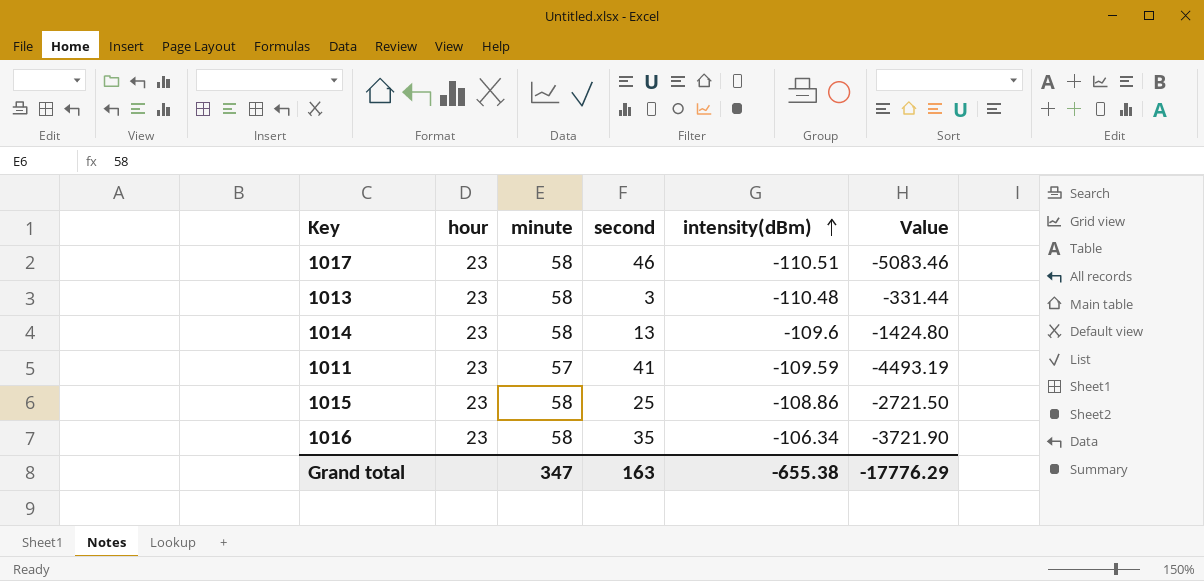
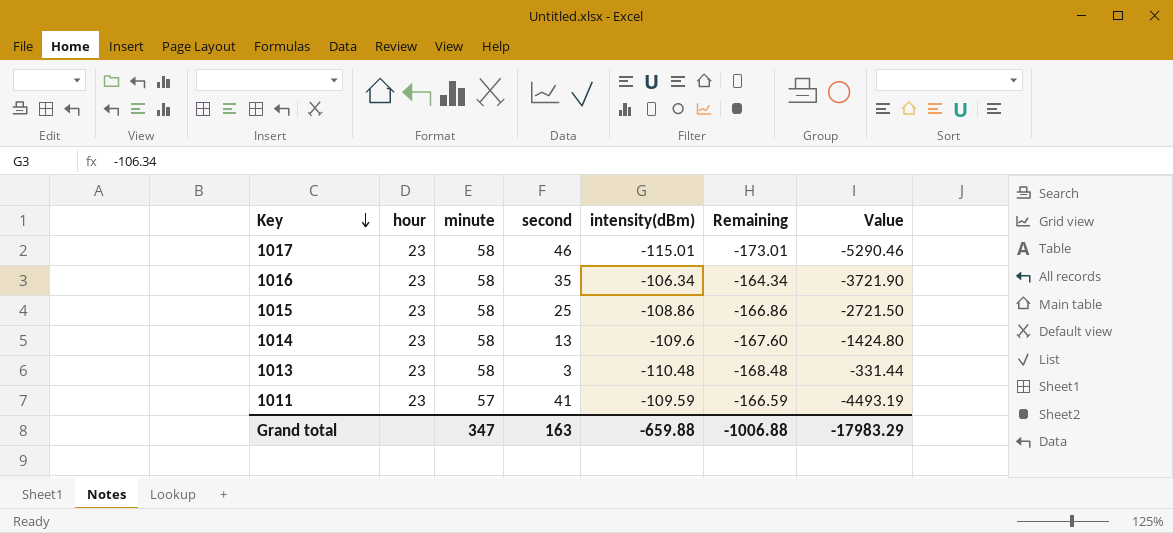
row order: intensity(dBm) ascending -> Key descending
column Remaining | formula: none -> [intensity(dBm)] - [minute]
1017 | intensity(dBm): -110.51 -> -115.01
1017 | Value: -5083.46 -> -5290.46
Grand total | intensity(dBm): -655.38 -> -659.88
Grand total | Value: -17776.29 -> -17983.29

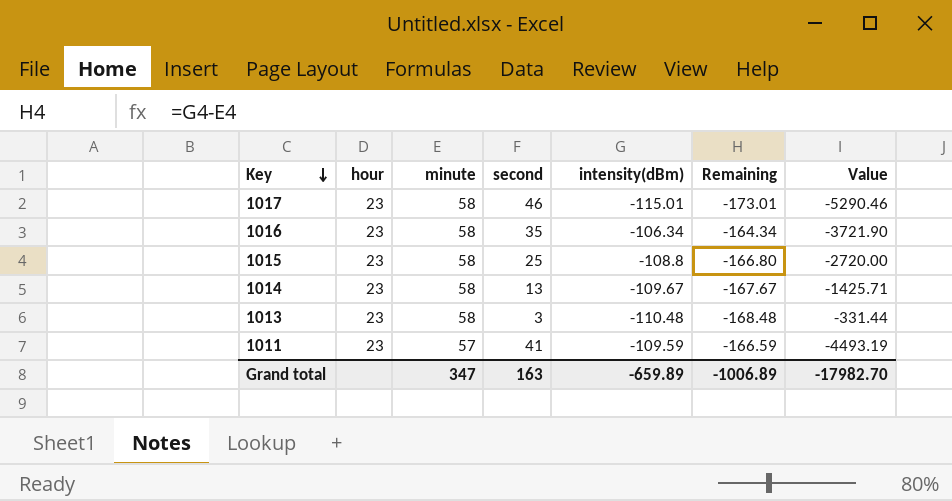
1015 | intensity(dBm): -108.86 -> -108.8
1015 | Remaining: -166.86 -> -166.80
1015 | Value: -2721.50 -> -2720.00
1014 | intensity(dBm): -109.6 -> -109.67
1014 | Remaining: -167.60 -> -167.67
1014 | Value: -1424.80 -> -1425.71
Grand total | intensity(dBm): -659.88 -> -659.89
Grand total | Remaining: -1006.88 -> -1006.89
Grand total | Value: -17983.29 -> -17982.70

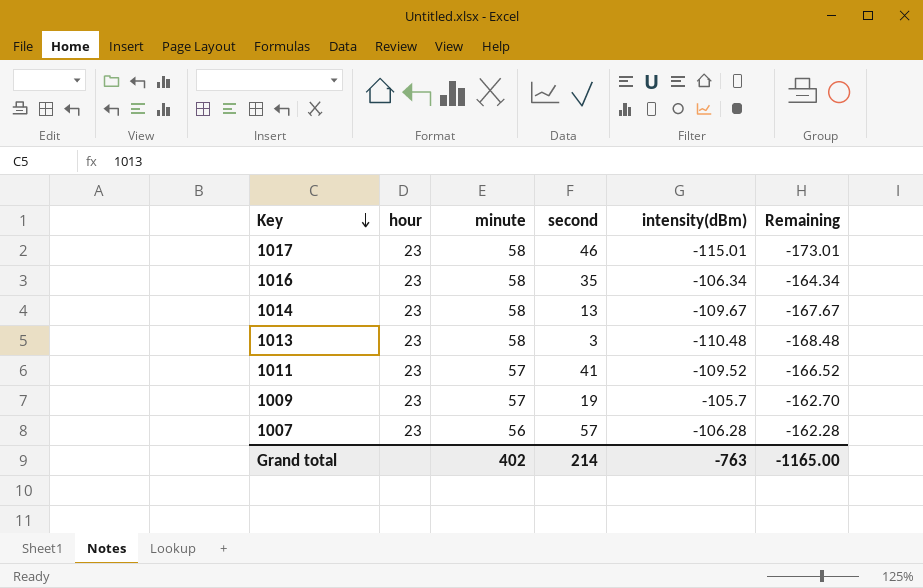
column Value | formula: [second] * [intensity(dBm)] -> none
row 1015: 23 | 58 | 25 | -108.8 | -166.80 | -2720.00 -> none
1011 | intensity(dBm): -109.59 -> -109.52
1011 | Remaining: -166.59 -> -166.52
row 1009: none -> 23 | 57 | 19 | -105.7 | -162.70
row 1007: none -> 23 | 56 | 57 | -106.28 | -162.28
Grand total | minute: 347 -> 402
Grand total | second: 163 -> 214
Grand total | intensity(dBm): -659.89 -> -763
Grand total | Remaining: -1006.89 -> -1165.00

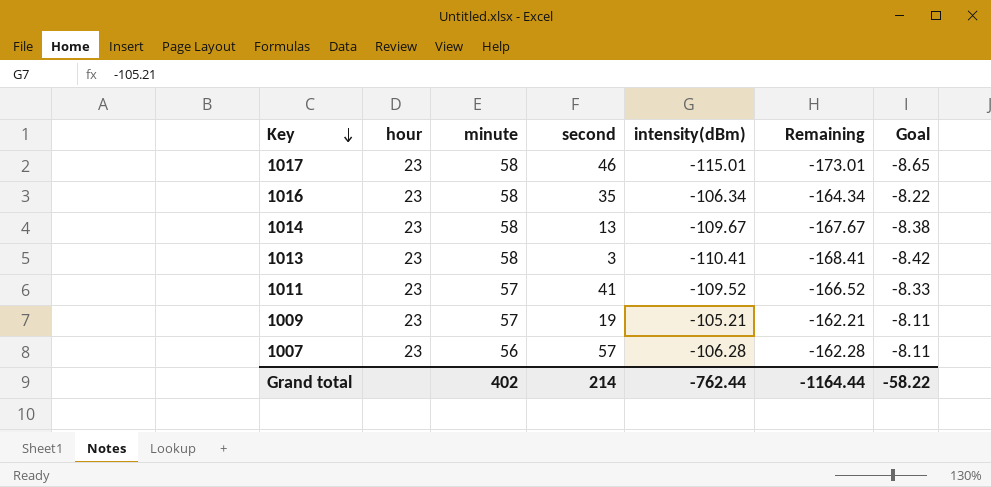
column Goal | formula: none -> [Remaining] * 0.05
1013 | intensity(dBm): -110.48 -> -110.41
1013 | Remaining: -168.48 -> -168.41
1009 | intensity(dBm): -105.7 -> -105.21
1009 | Remaining: -162.70 -> -162.21
Grand total | intensity(dBm): -763 -> -762.44
Grand total | Remaining: -1165.00 -> -1164.44

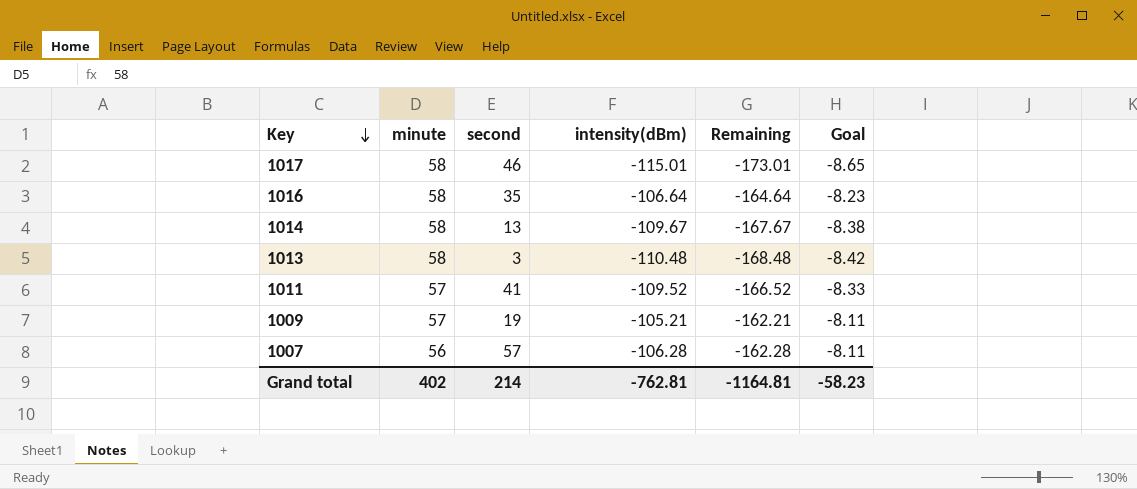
column hour | position: 2 -> none
1016 | intensity(dBm): -106.34 -> -106.64
1016 | Remaining: -164.34 -> -164.64
1016 | Goal: -8.22 -> -8.23
1013 | intensity(dBm): -110.41 -> -110.48
1013 | Remaining: -168.41 -> -168.48
Grand total | intensity(dBm): -762.44 -> -762.81
Grand total | Remaining: -1164.44 -> -1164.81
Grand total | Goal: -58.22 -> -58.23

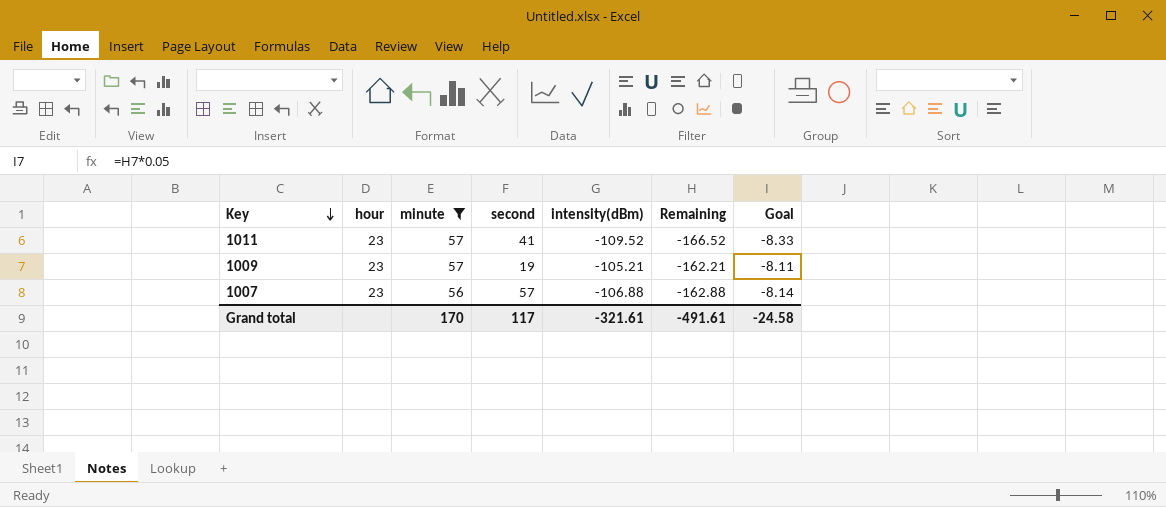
filter: none -> minute != 58
column hour | position: none -> 2
1007 | intensity(dBm): -106.28 -> -106.88
1007 | Remaining: -162.28 -> -162.88
1007 | Goal: -8.11 -> -8.14
Grand total | minute: 402 -> 170
Grand total | second: 214 -> 117
Grand total | intensity(dBm): -762.81 -> -321.61
Grand total | Remaining: -1164.81 -> -491.61
Grand total | Goal: -58.23 -> -24.58

